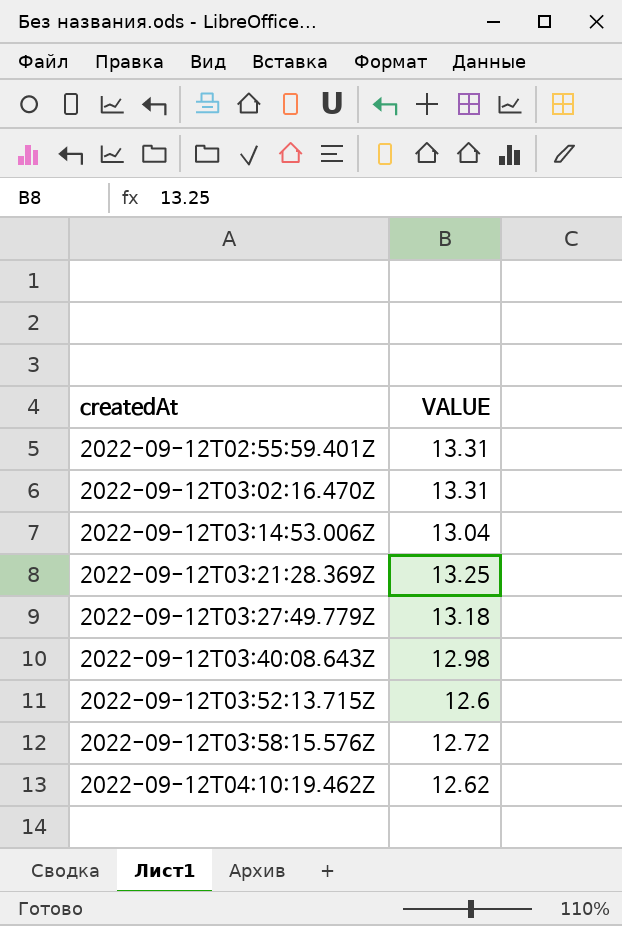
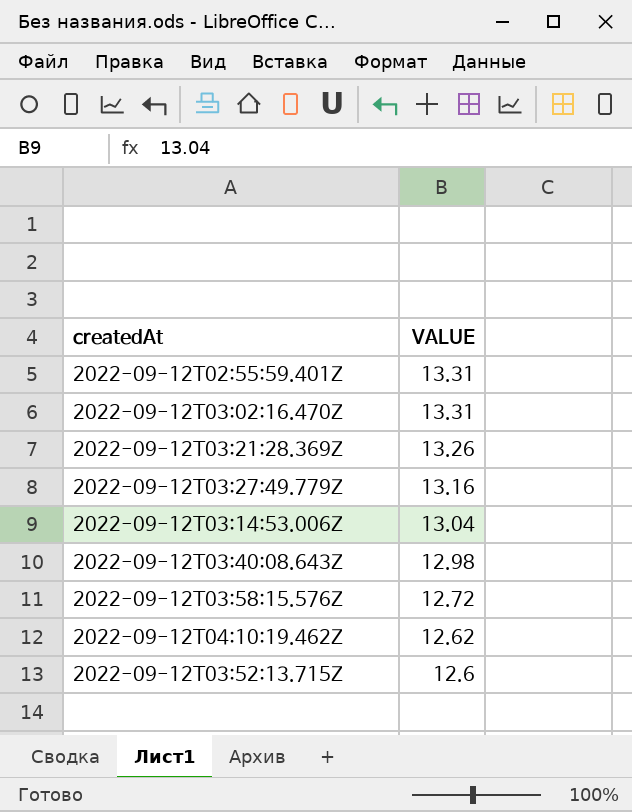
row order: createdAt ascending -> VALUE descending
2022-09-12T03:21:28.369Z | VALUE: 13.25 -> 13.26
2022-09-12T03:27:49.779Z | VALUE: 13.18 -> 13.16

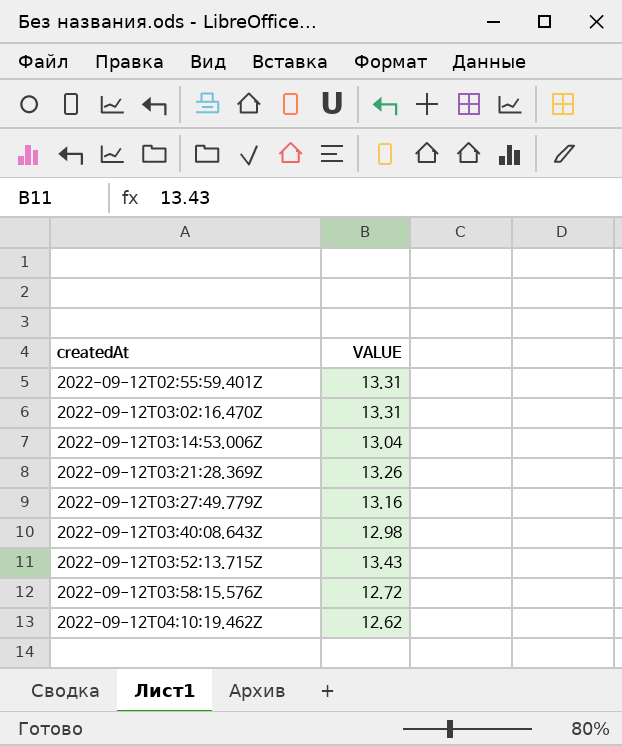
row order: VALUE descending -> createdAt ascending
2022-09-12T03:52:13.715Z | VALUE: 12.6 -> 13.43

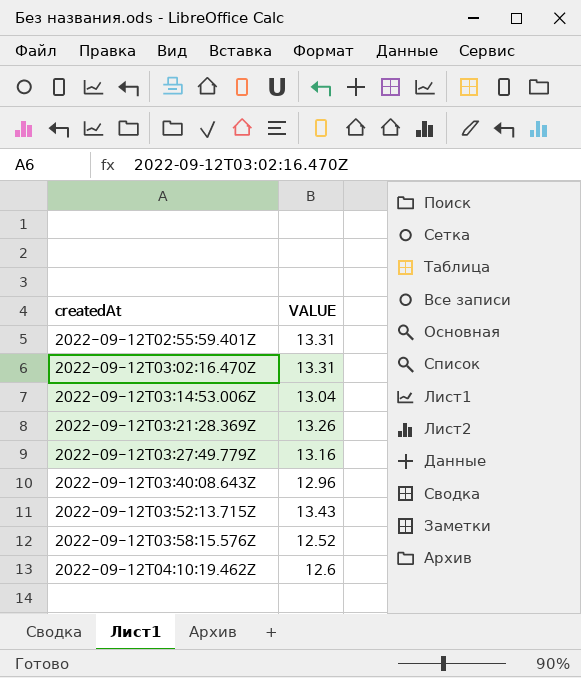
2022-09-12T03:40:08.643Z | VALUE: 12.98 -> 12.96
2022-09-12T03:58:15.576Z | VALUE: 12.72 -> 12.52
2022-09-12T04:10:19.462Z | VALUE: 12.62 -> 12.6

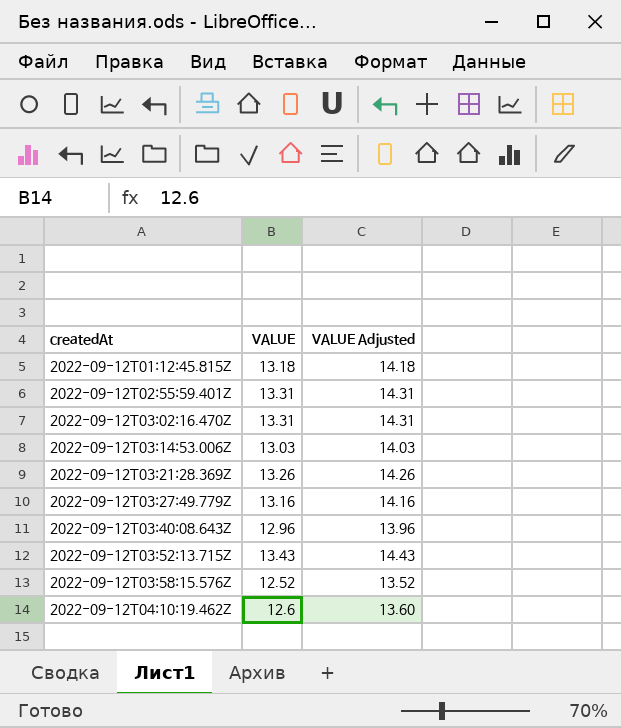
column VALUE Adjusted | formula: none -> [VALUE] + 1
row 2022-09-12T01:12:45.815Z: none -> 13.18 | 14.18
2022-09-12T03:14:53.006Z | VALUE: 13.04 -> 13.03

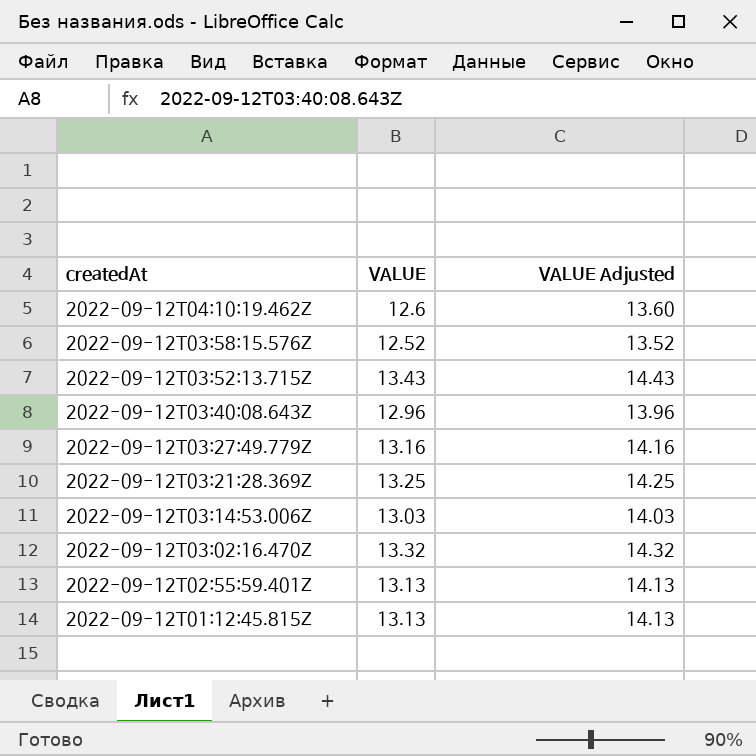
row order: createdAt ascending -> createdAt descending
2022-09-12T03:21:28.369Z | VALUE: 13.26 -> 13.25
2022-09-12T03:21:28.369Z | VALUE Adjusted: 14.26 -> 14.25
2022-09-12T03:02:16.470Z | VALUE: 13.31 -> 13.32
2022-09-12T03:02:16.470Z | VALUE Adjusted: 14.31 -> 14.32
2022-09-12T02:55:59.401Z | VALUE: 13.31 -> 13.13
2022-09-12T02:55:59.401Z | VALUE Adjusted: 14.31 -> 14.13
2022-09-12T01:12:45.815Z | VALUE: 13.18 -> 13.13
2022-09-12T01:12:45.815Z | VALUE Adjusted: 14.18 -> 14.13

